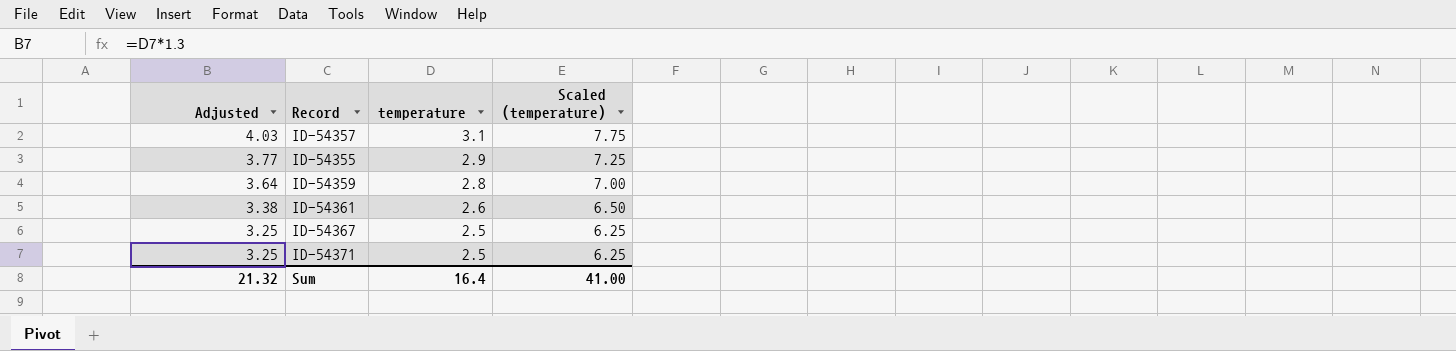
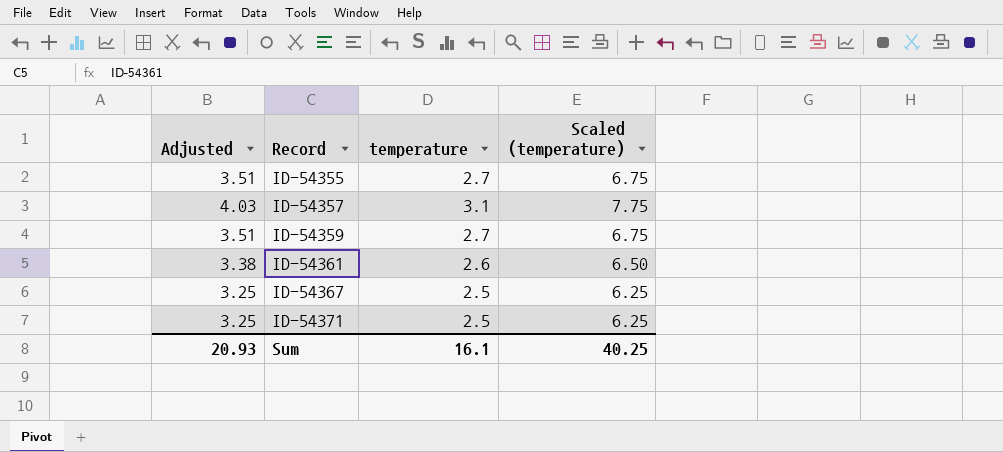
row order: Adjusted descending -> Record ascending
ID-54355 | Adjusted: 3.77 -> 3.51
ID-54355 | temperature: 2.9 -> 2.7
ID-54355 | Scaled (temperature): 7.25 -> 6.75
ID-54359 | Adjusted: 3.64 -> 3.51
ID-54359 | temperature: 2.8 -> 2.7
ID-54359 | Scaled (temperature): 7.00 -> 6.75
Sum | Adjusted: 21.32 -> 20.93
Sum | temperature: 16.4 -> 16.1
Sum | Scaled (temperature): 41.00 -> 40.25

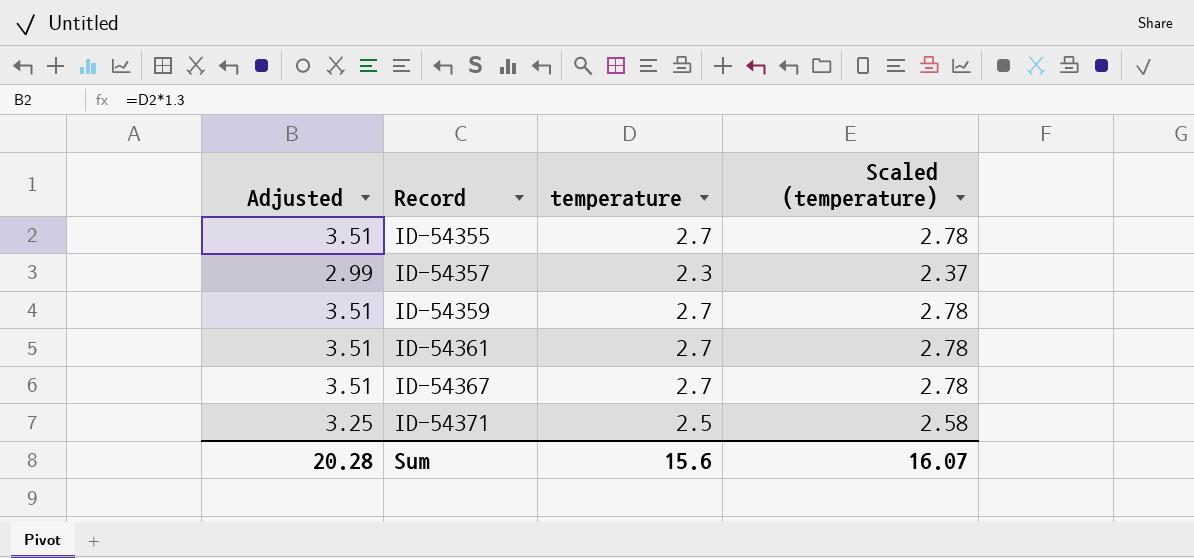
column Scaled (temperature) | formula: [temperature] * 2.5 -> [temperature] * 1.03
ID-54357 | Adjusted: 4.03 -> 2.99
ID-54357 | temperature: 3.1 -> 2.3
ID-54361 | Adjusted: 3.38 -> 3.51
ID-54361 | temperature: 2.6 -> 2.7
ID-54367 | Adjusted: 3.25 -> 3.51
ID-54367 | temperature: 2.5 -> 2.7
Sum | Adjusted: 20.93 -> 20.28
Sum | temperature: 16.1 -> 15.6
Sum | Scaled (temperature): 40.25 -> 16.07

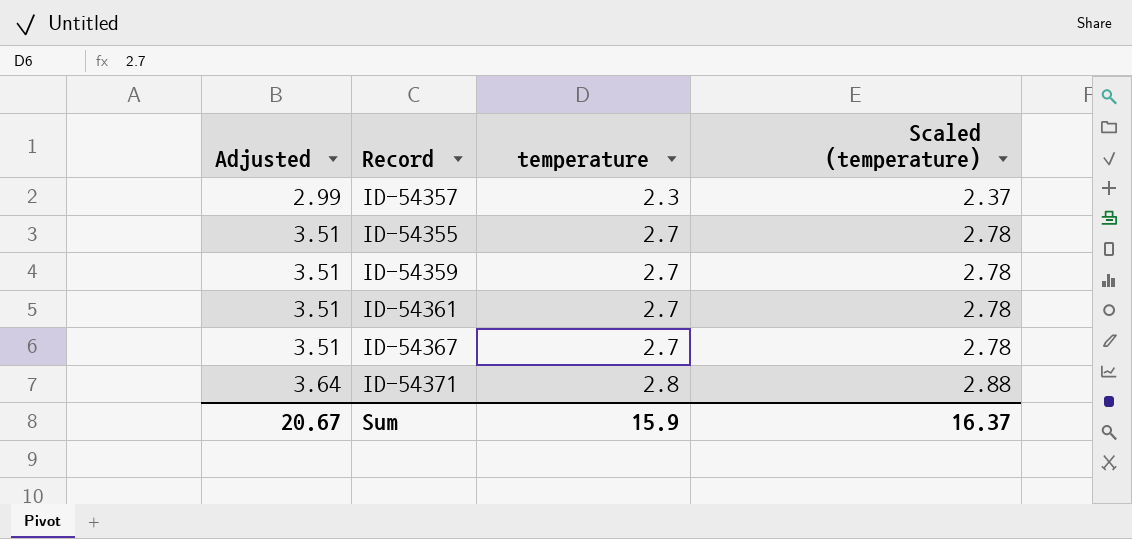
row order: Record ascending -> Adjusted ascending
ID-54371 | Adjusted: 3.25 -> 3.64
ID-54371 | temperature: 2.5 -> 2.8
ID-54371 | Scaled (temperature): 2.58 -> 2.88
Sum | Adjusted: 20.28 -> 20.67
Sum | temperature: 15.6 -> 15.9
Sum | Scaled (temperature): 16.07 -> 16.37

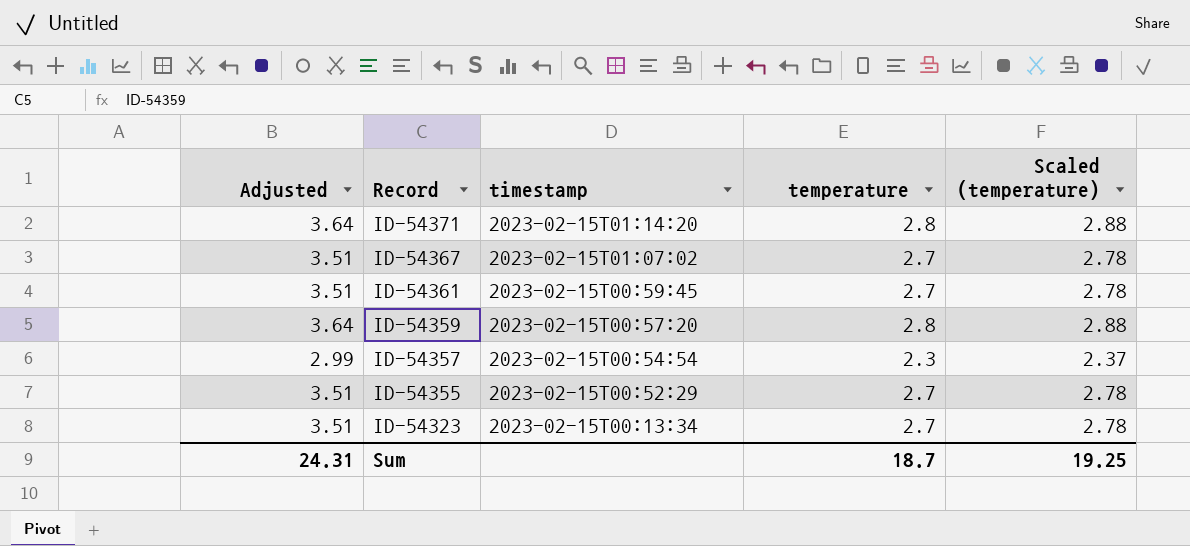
row order: Adjusted ascending -> Record descending
column timestamp | position: none -> 3
ID-54359 | Adjusted: 3.51 -> 3.64
ID-54359 | temperature: 2.7 -> 2.8
ID-54359 | Scaled (temperature): 2.78 -> 2.88
row ID-54323: none -> 3.51 | 2023-02-15T00:13:34 | 2.7 | 2.78
Sum | Adjusted: 20.67 -> 24.31
Sum | temperature: 15.9 -> 18.7
Sum | Scaled (temperature): 16.37 -> 19.25

